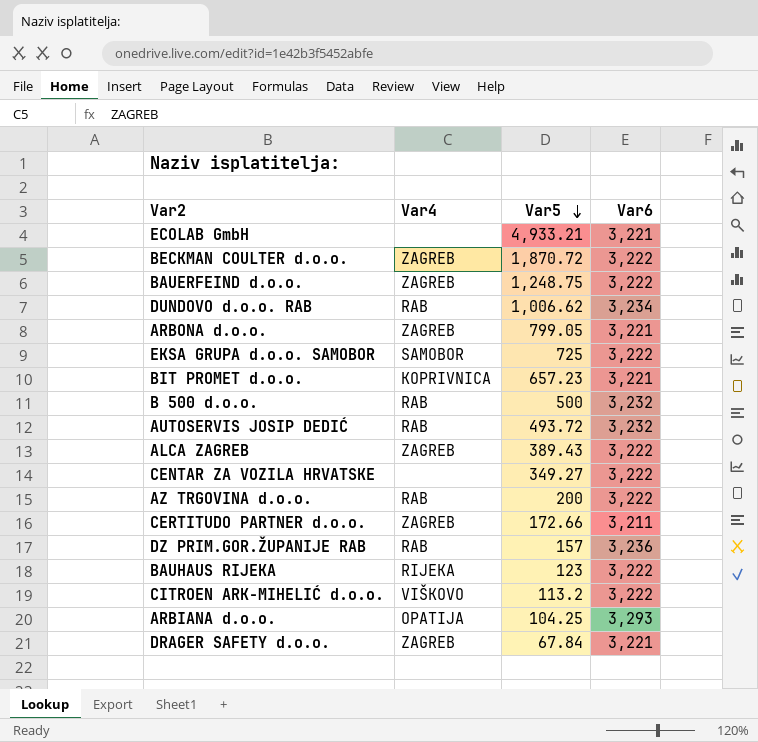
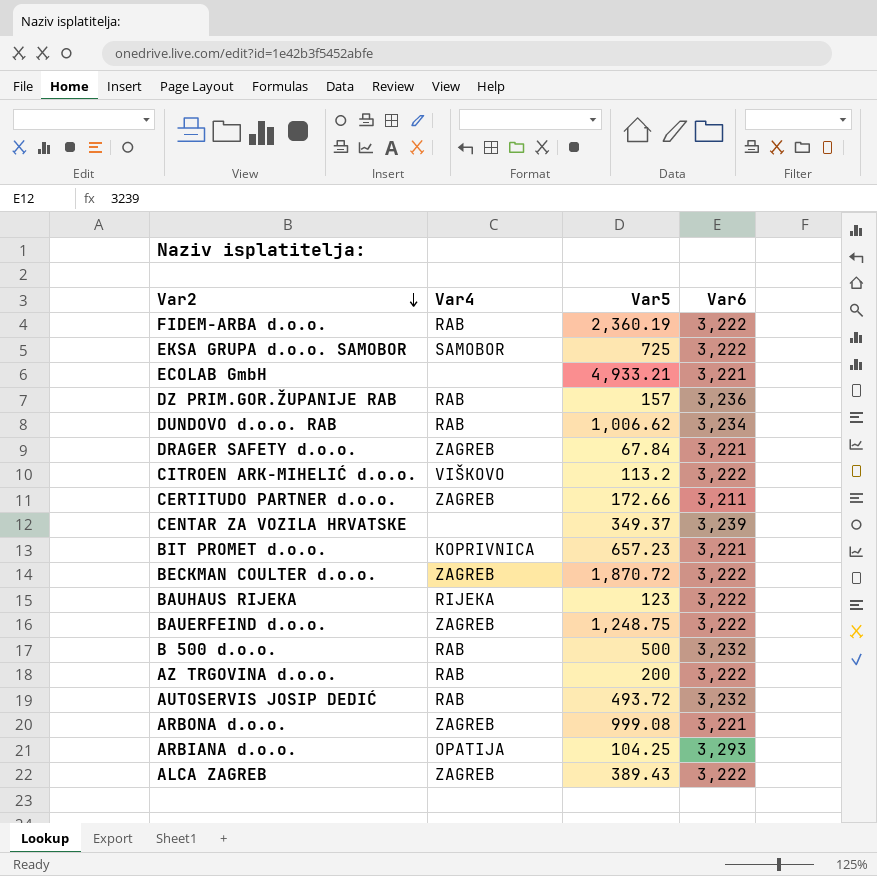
row order: Var5 descending -> Var2 descending
row FIDEM-ARBA d.o.o.: none -> RAB | 2,360.19 | 3,222
CENTAR ZA VOZILA HRVATSKE | Var5: 349.27 -> 349.37
CENTAR ZA VOZILA HRVATSKE | Var6: 3,222 -> 3,239
ARBONA d.o.o. | Var5: 799.05 -> 999.08

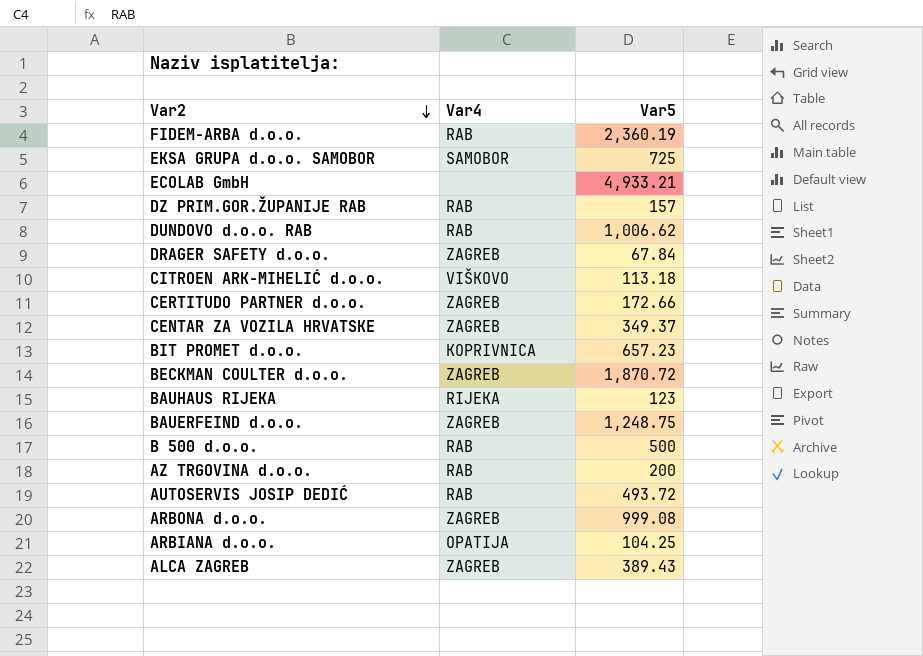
column Var6 | position: 4 -> none
CITROEN ARK-MIHELIĆ d.o.o. | Var5: 113.2 -> 113.18
CENTAR ZA VOZILA HRVATSKE | Var4: none -> ZAGREB

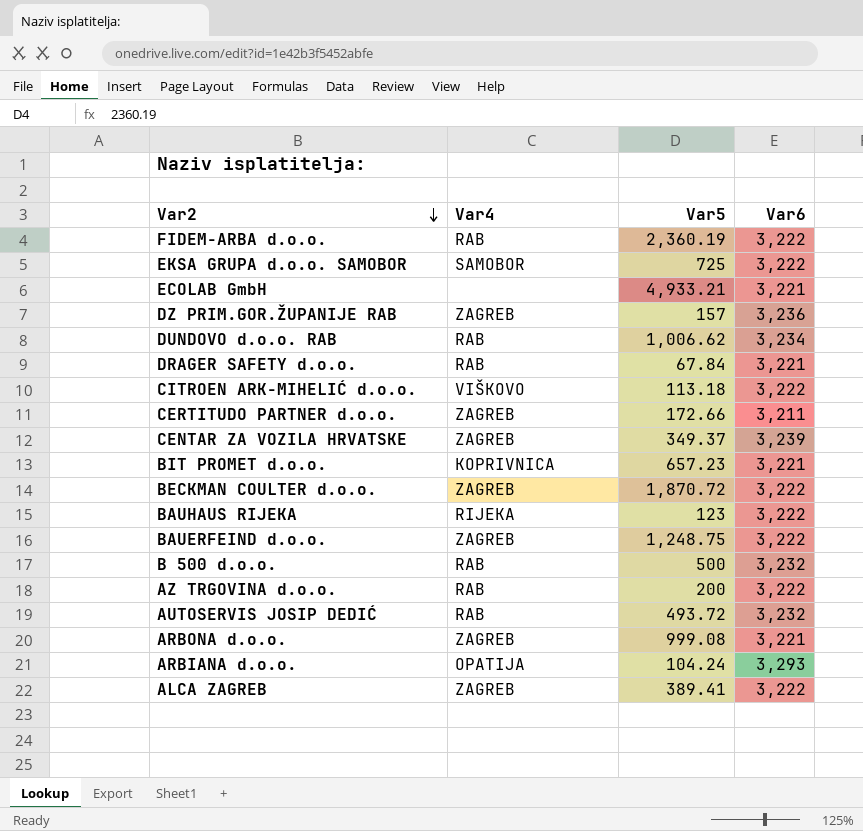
column Var6 | position: none -> 4
DZ PRIM.GOR.ŽUPANIJE RAB | Var4: RAB -> ZAGREB
DRAGER SAFETY d.o.o. | Var4: ZAGREB -> RAB
ARBIANA d.o.o. | Var5: 104.25 -> 104.24
ALCA ZAGREB | Var5: 389.43 -> 389.41

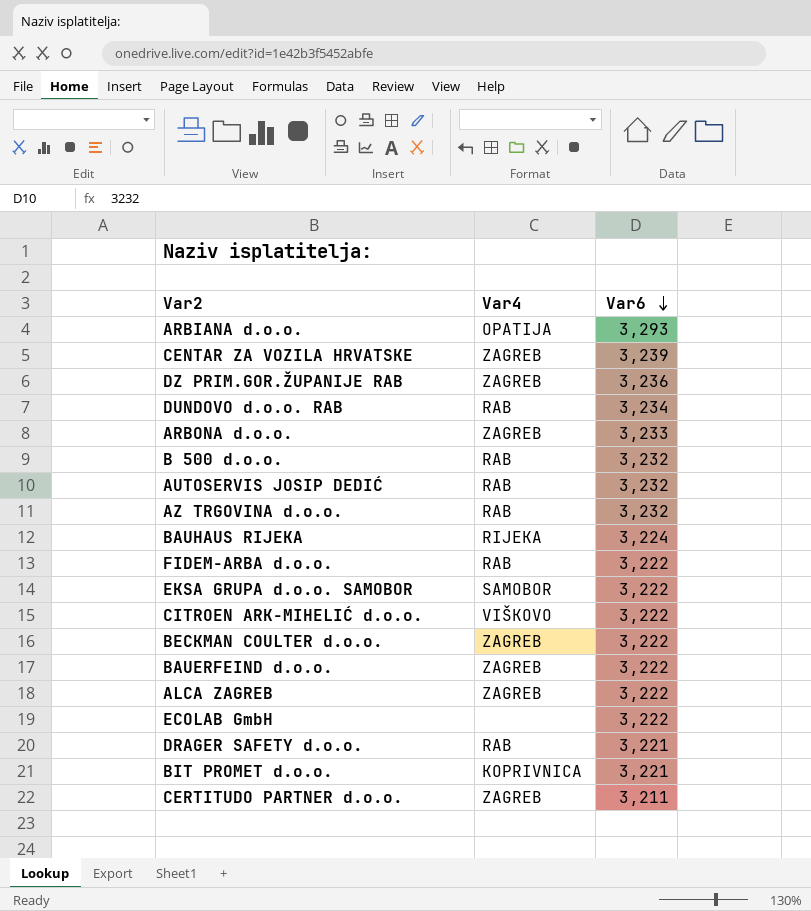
row order: Var2 descending -> Var6 descending
column Var5 | position: 3 -> none
ARBONA d.o.o. | Var6: 3,221 -> 3,233
AZ TRGOVINA d.o.o. | Var6: 3,222 -> 3,232
BAUHAUS RIJEKA | Var6: 3,222 -> 3,224
ECOLAB GmbH | Var6: 3,221 -> 3,222

